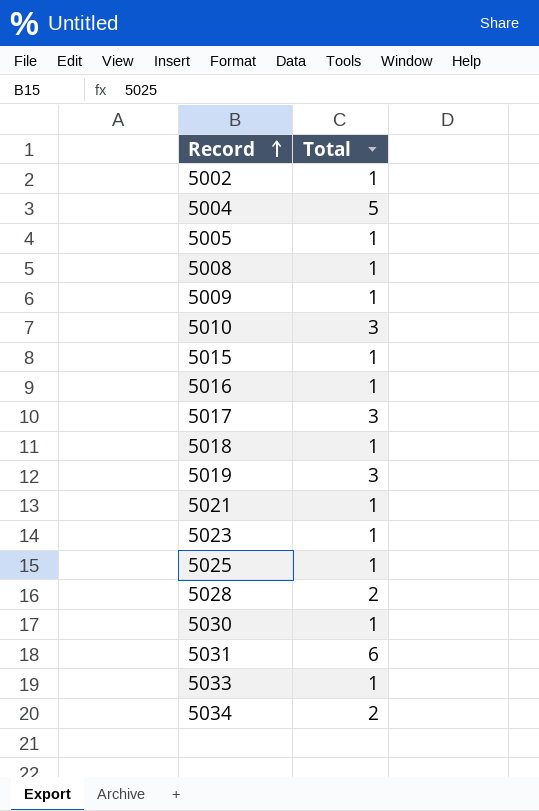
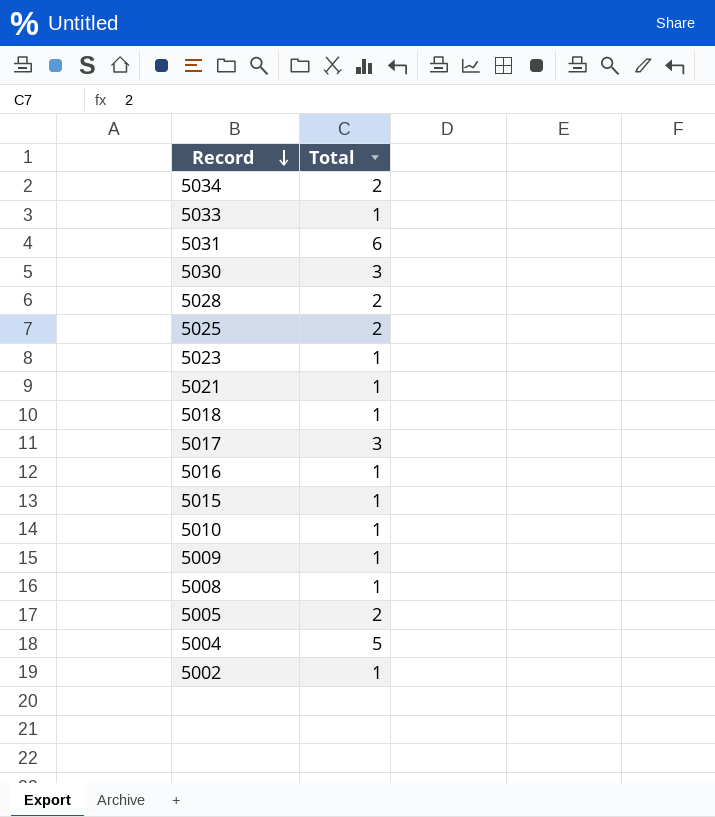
row order: Record ascending -> Record descending
row 5019: 3 -> none
5030 | Total: 1 -> 3
5025 | Total: 1 -> 2
5010 | Total: 3 -> 1
5005 | Total: 1 -> 2

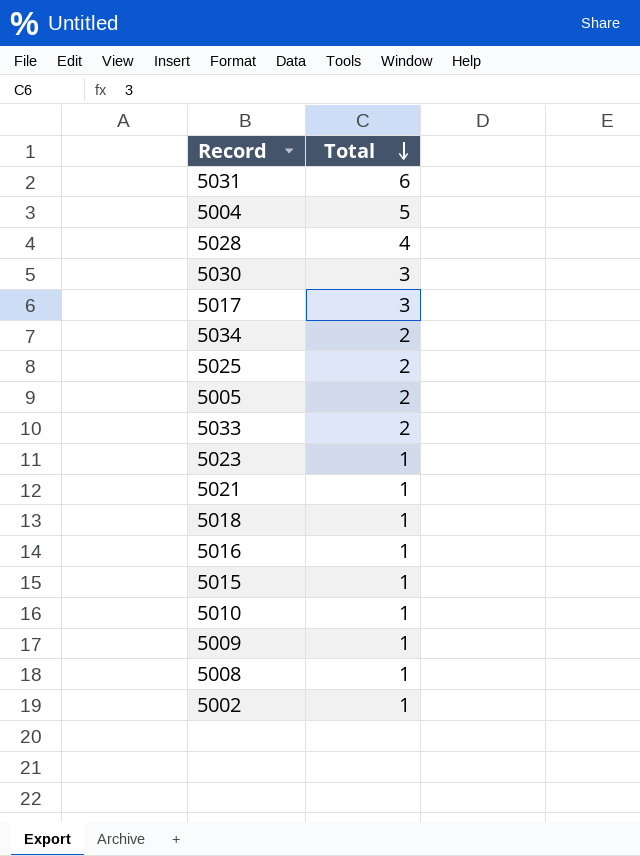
row order: Record descending -> Total descending
5028 | Total: 2 -> 4
5033 | Total: 1 -> 2

